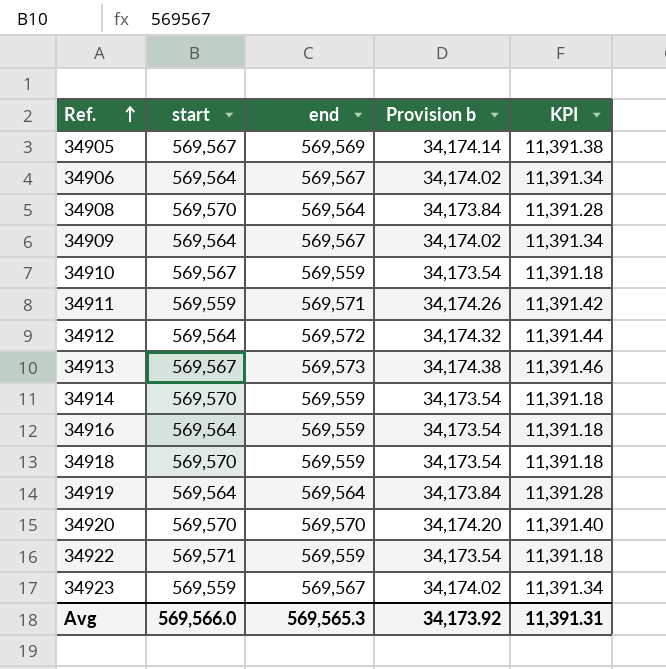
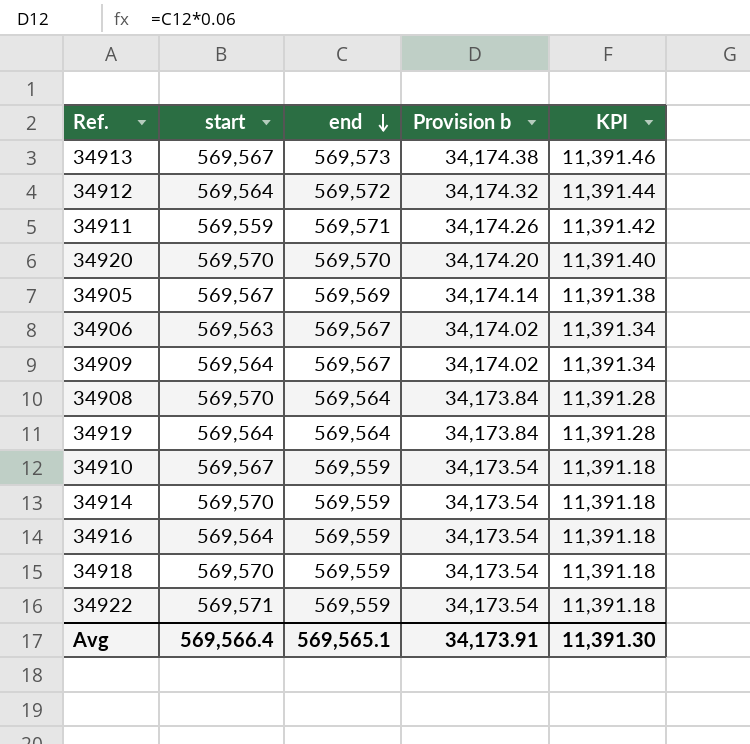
row order: Ref. ascending -> end descending
row 34923: 569,559 | 569,567 | 34,174.02 | 11,391.34 -> none
34906 | start: 569,564 -> 569,563
Avg | start: 569,566.0 -> 569,566.4
Avg | end: 569,565.3 -> 569,565.1
Avg | Provision b: 34,173.92 -> 34,173.91
Avg | KPI: 11,391.31 -> 11,391.30

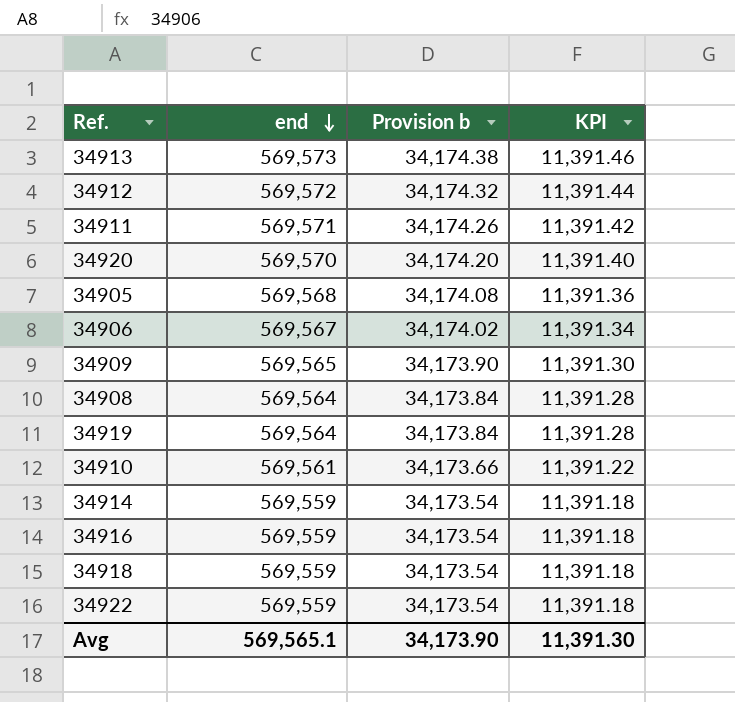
column start | position: 2 -> none
34905 | end: 569,569 -> 569,568
34905 | Provision b: 34,174.14 -> 34,174.08
34905 | KPI: 11,391.38 -> 11,391.36
34909 | end: 569,567 -> 569,565
34909 | Provision b: 34,174.02 -> 34,173.90
34909 | KPI: 11,391.34 -> 11,391.30
34910 | end: 569,559 -> 569,561
34910 | Provision b: 34,173.54 -> 34,173.66
34910 | KPI: 11,391.18 -> 11,391.22
Avg | Provision b: 34,173.91 -> 34,173.90

